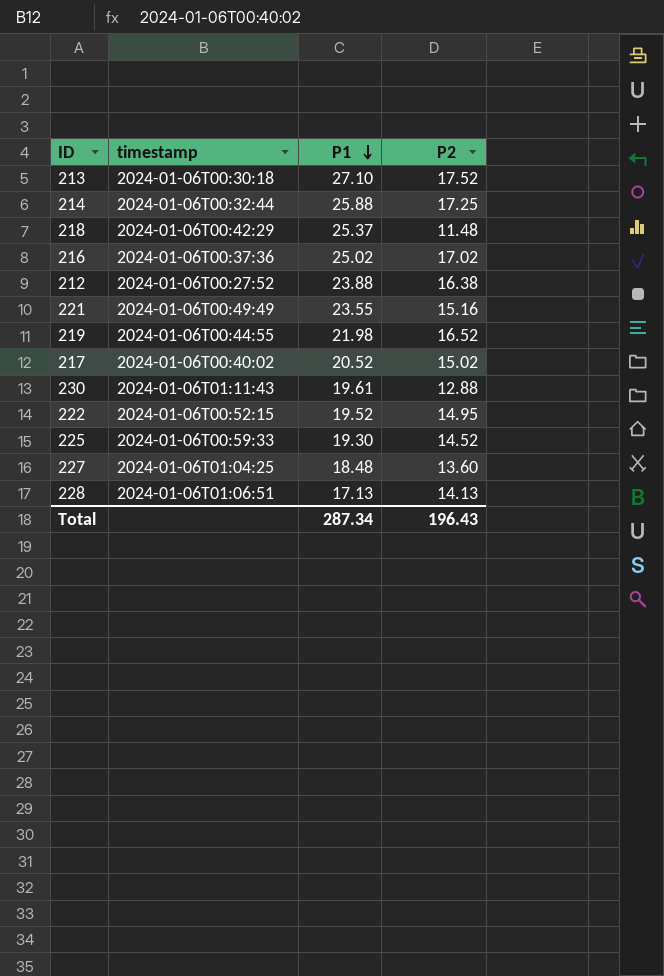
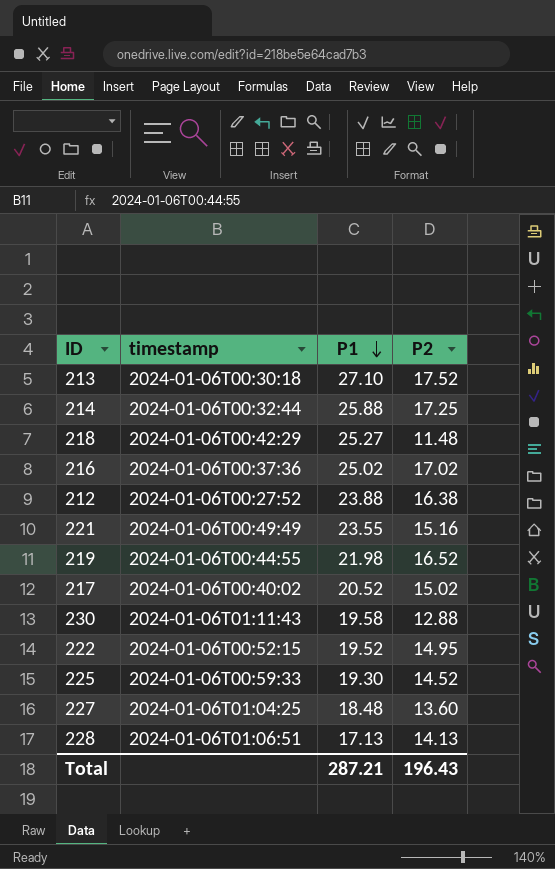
218 | P1: 25.37 -> 25.27
230 | P1: 19.61 -> 19.58
Total | P1: 287.34 -> 287.21

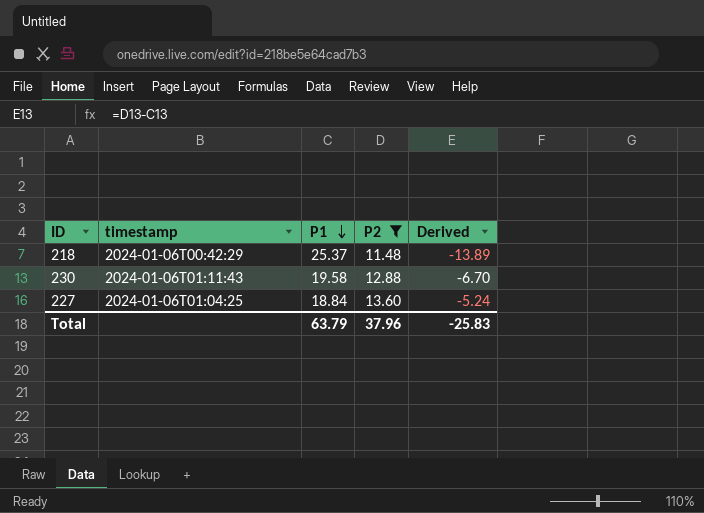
filter: none -> P2 <= 13.60
column Derived | formula: none -> [P2] - [P1]
218 | P1: 25.27 -> 25.37
227 | P1: 18.48 -> 18.84
Total | P1: 287.21 -> 63.79
Total | P2: 196.43 -> 37.96

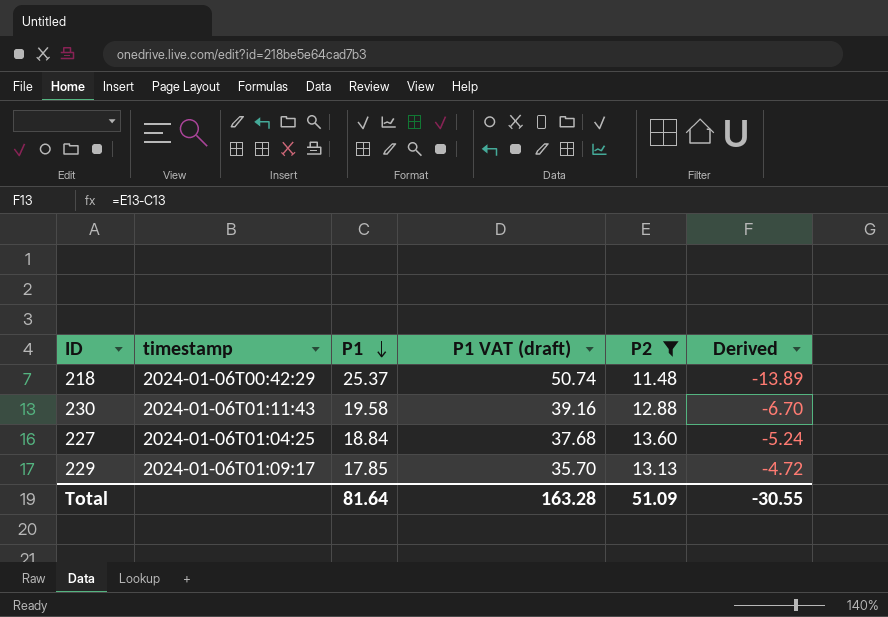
column P1 VAT (draft) | formula: none -> [P1] * 2
row 229: none -> 2024-01-06T01:09:17 | 17.85 | 35.70 | 13.13 | -4.72
Total | P1: 63.79 -> 81.64
Total | P2: 37.96 -> 51.09
Total | Derived: -25.83 -> -30.55

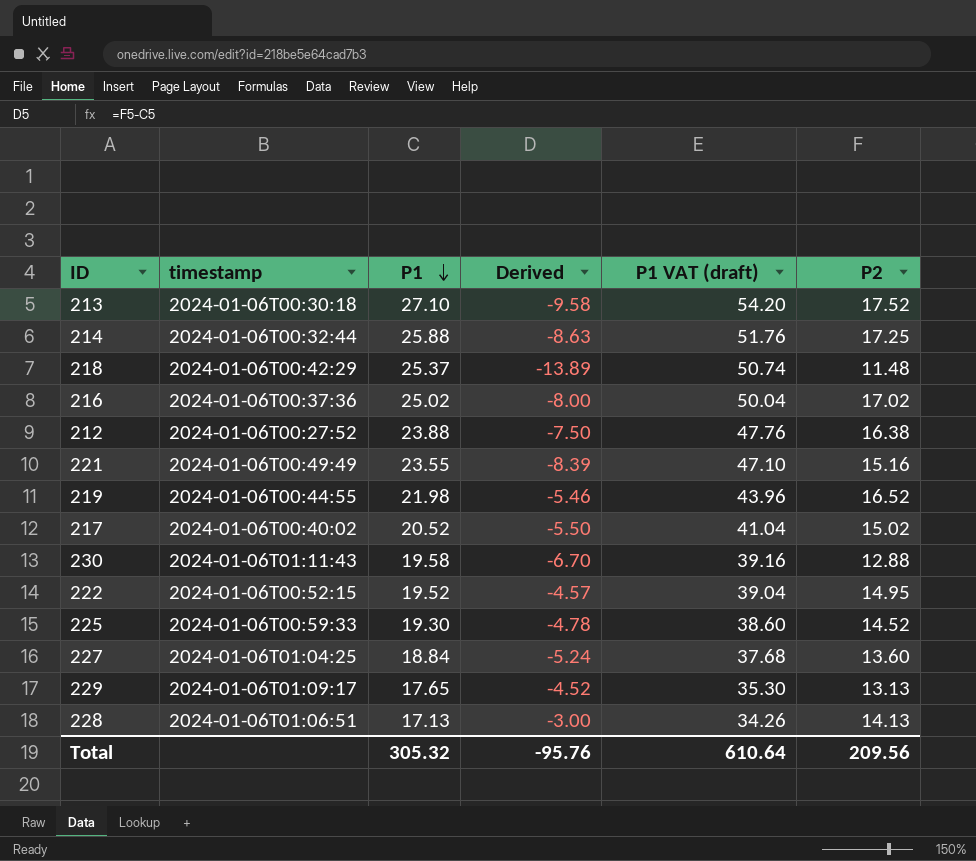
filter: P2 <= 13.60 -> none
column Derived | position: 6 -> 4
229 | P1: 17.85 -> 17.65
229 | Derived: -4.72 -> -4.52
229 | P1 VAT (draft): 35.70 -> 35.30
Total | P1: 81.64 -> 305.32
Total | Derived: -30.55 -> -95.76
Total | P1 VAT (draft): 163.28 -> 610.64
Total | P2: 51.09 -> 209.56

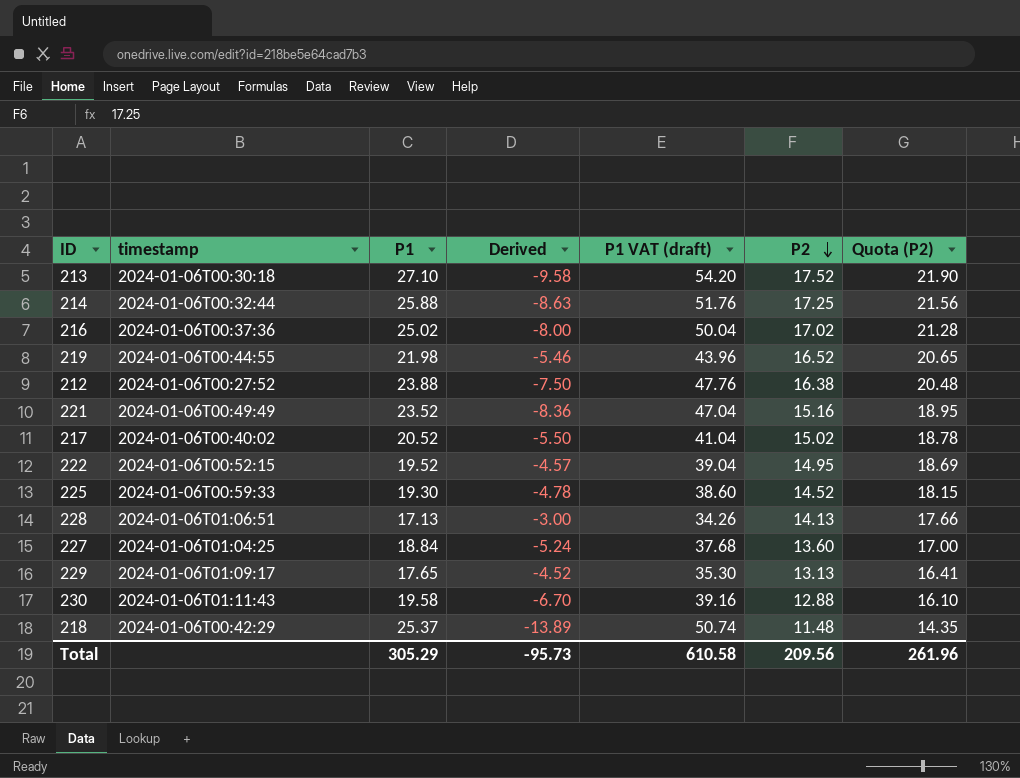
row order: P1 descending -> P2 descending
column Quota (P2) | formula: none -> [P2] * 1.25
221 | P1: 23.55 -> 23.52
221 | Derived: -8.39 -> -8.36
221 | P1 VAT (draft): 47.10 -> 47.04
Total | P1: 305.32 -> 305.29
Total | Derived: -95.76 -> -95.73
Total | P1 VAT (draft): 610.64 -> 610.58

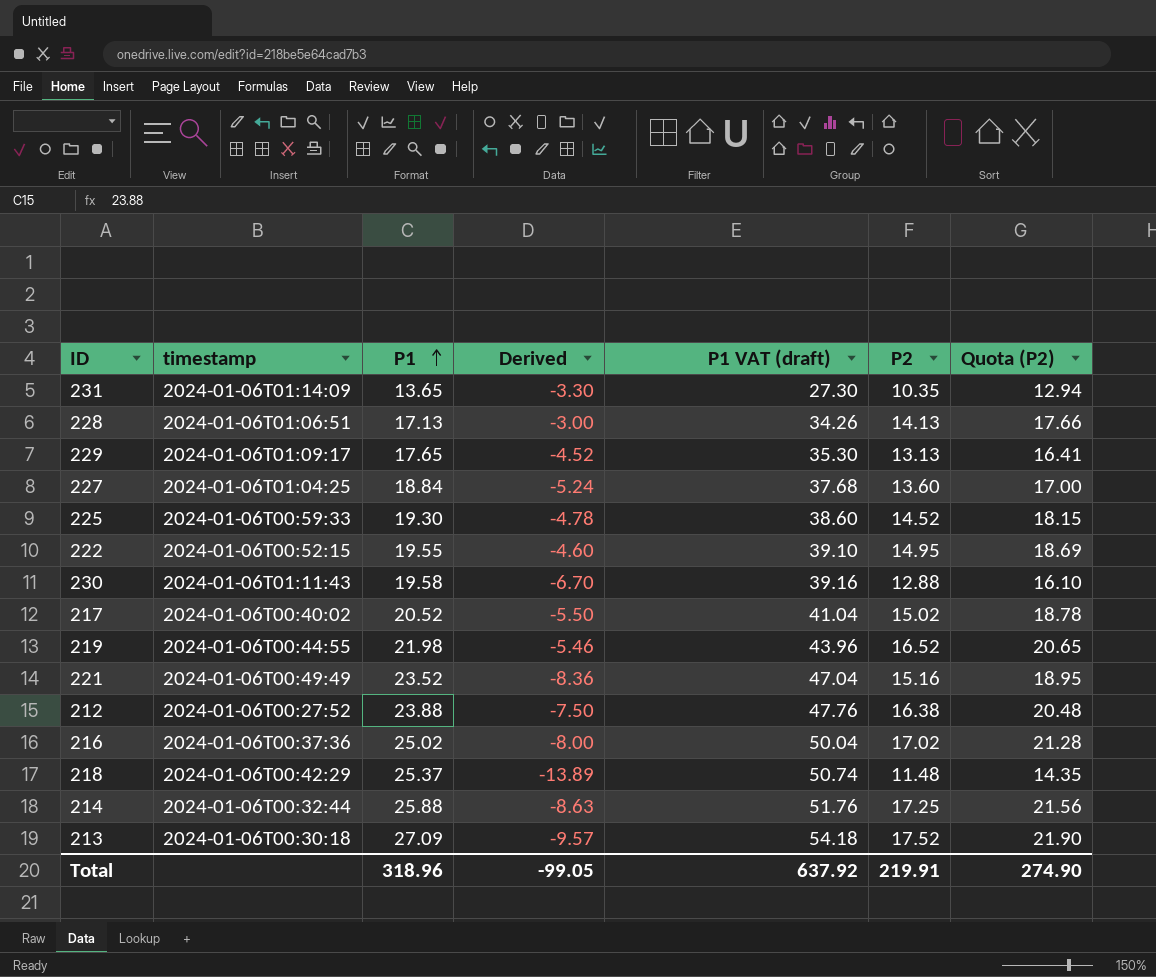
row order: P2 descending -> P1 ascending
row 231: none -> 2024-01-06T01:14:09 | 13.65 | -3.30 | 27.30 | 10.35 | 12.94
222 | P1: 19.52 -> 19.55
222 | Derived: -4.57 -> -4.60
222 | P1 VAT (draft): 39.04 -> 39.10
213 | P1: 27.10 -> 27.09
213 | Derived: -9.58 -> -9.57
213 | P1 VAT (draft): 54.20 -> 54.18
Total | P1: 305.29 -> 318.96
Total | Derived: -95.73 -> -99.05
Total | P1 VAT (draft): 610.58 -> 637.92
Total | P2: 209.56 -> 219.91
Total | Quota (P2): 261.96 -> 274.90

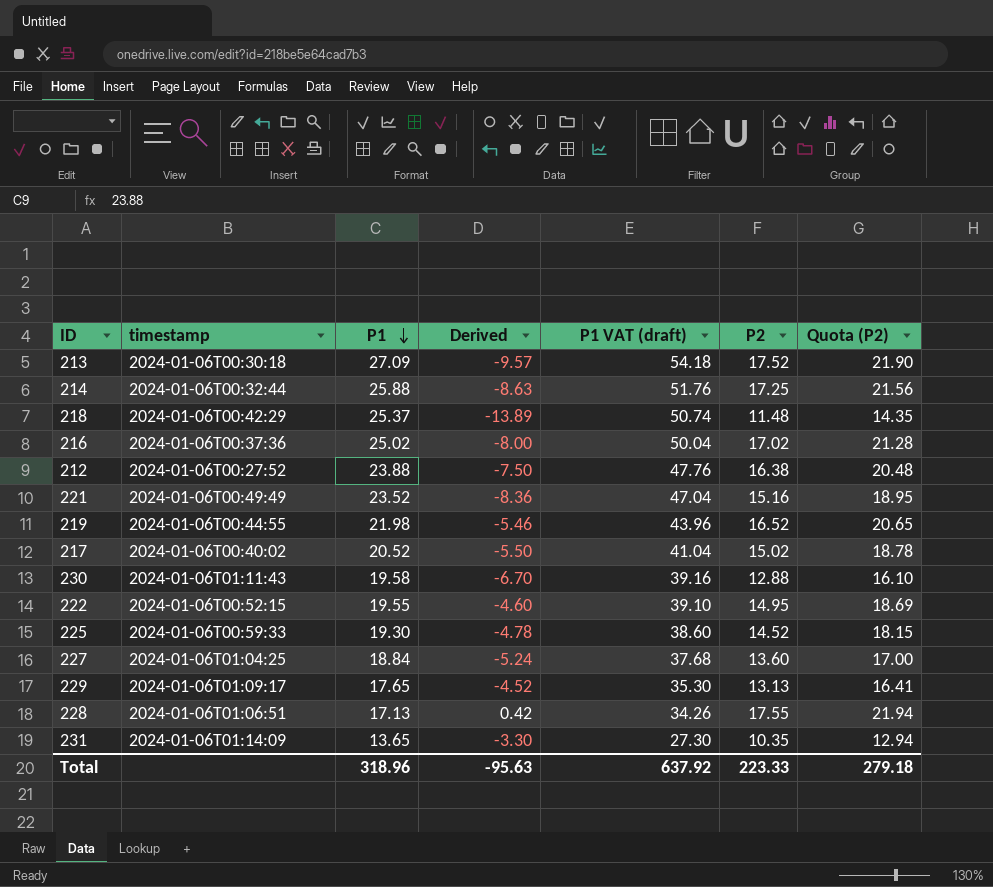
row order: P1 ascending -> P1 descending
228 | Derived: -3.00 -> 0.42
228 | P2: 14.13 -> 17.55
228 | Quota (P2): 17.66 -> 21.94
Total | Derived: -99.05 -> -95.63
Total | P2: 219.91 -> 223.33
Total | Quota (P2): 274.90 -> 279.18

